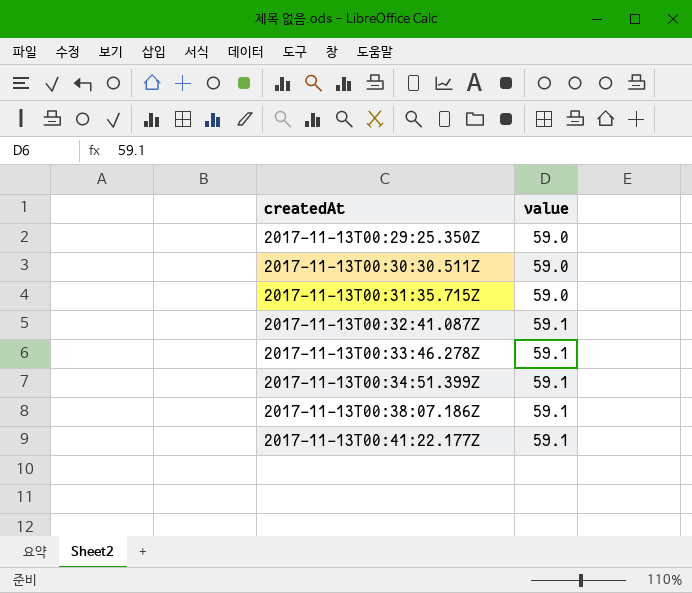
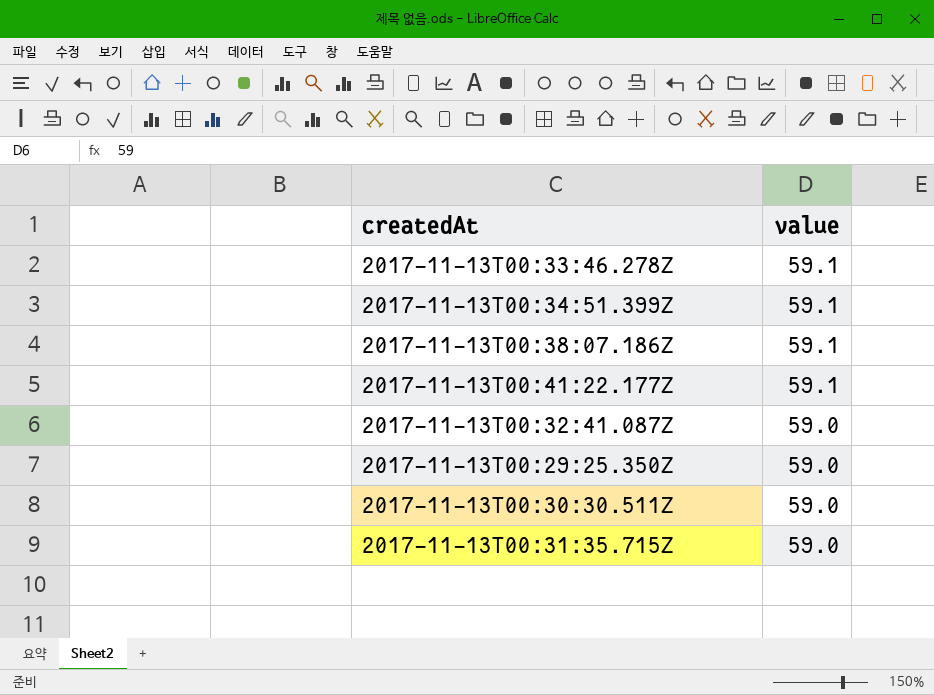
row order: createdAt ascending -> value descending
2017-11-13T00:32:41.087Z | value: 59.1 -> 59.0

